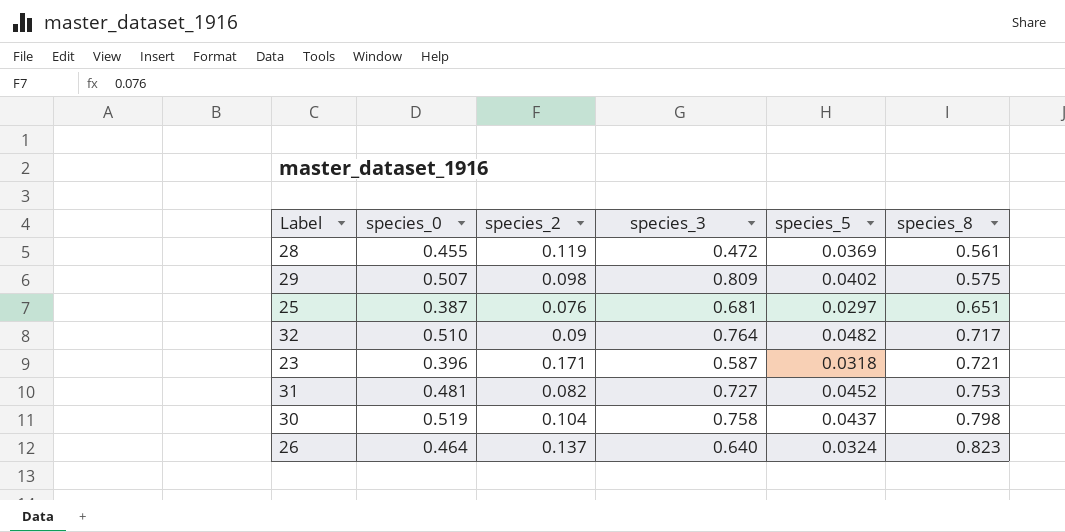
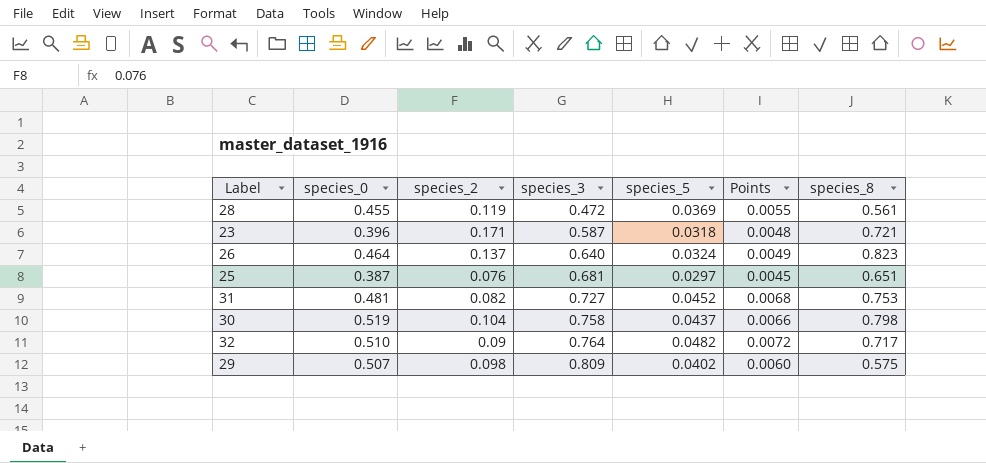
row order: species_8 ascending -> species_3 ascending
column Points | formula: none -> [species_5] * 0.15

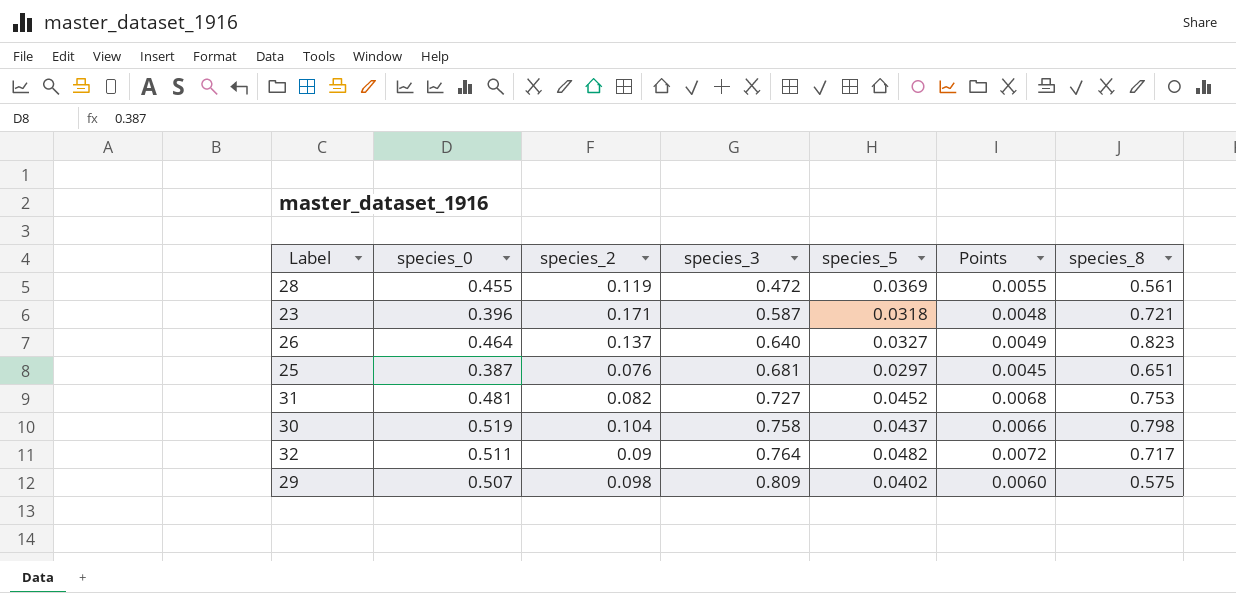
26 | species_5: 0.0324 -> 0.0327
32 | species_0: 0.510 -> 0.511

